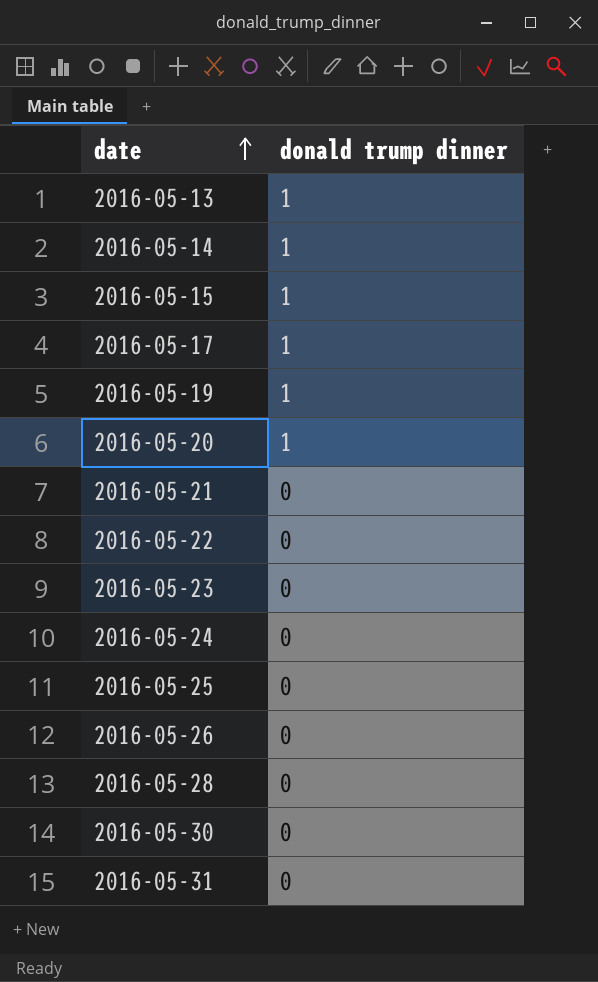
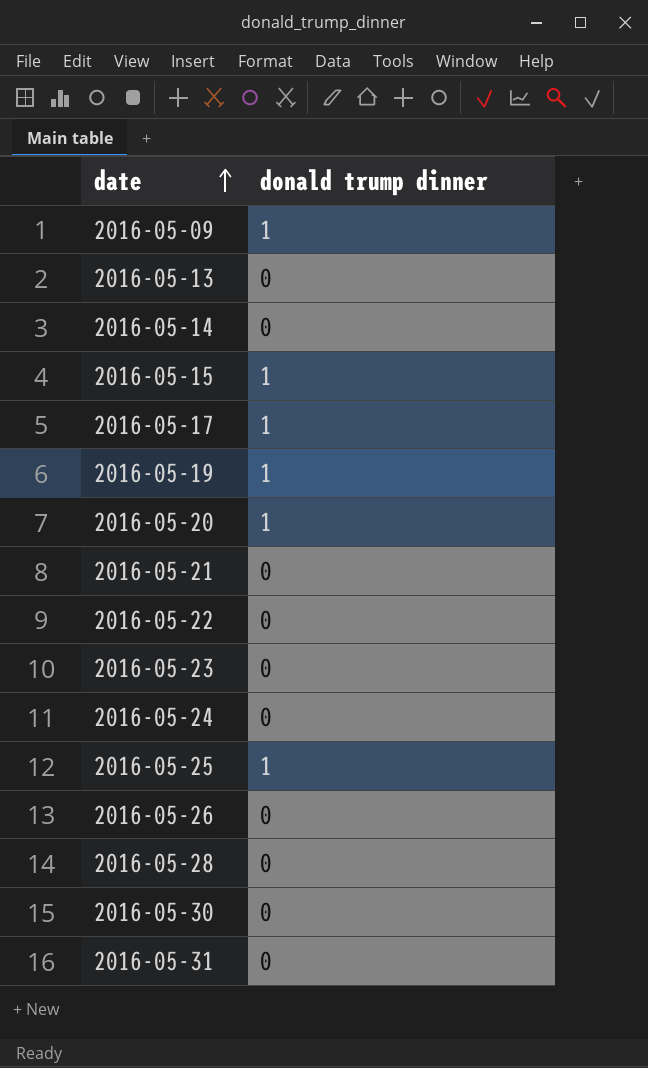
row 2016-05-09: none -> 1
2016-05-13 | donald trump dinner: 1 -> 0
2016-05-14 | donald trump dinner: 1 -> 0
2016-05-25 | donald trump dinner: 0 -> 1

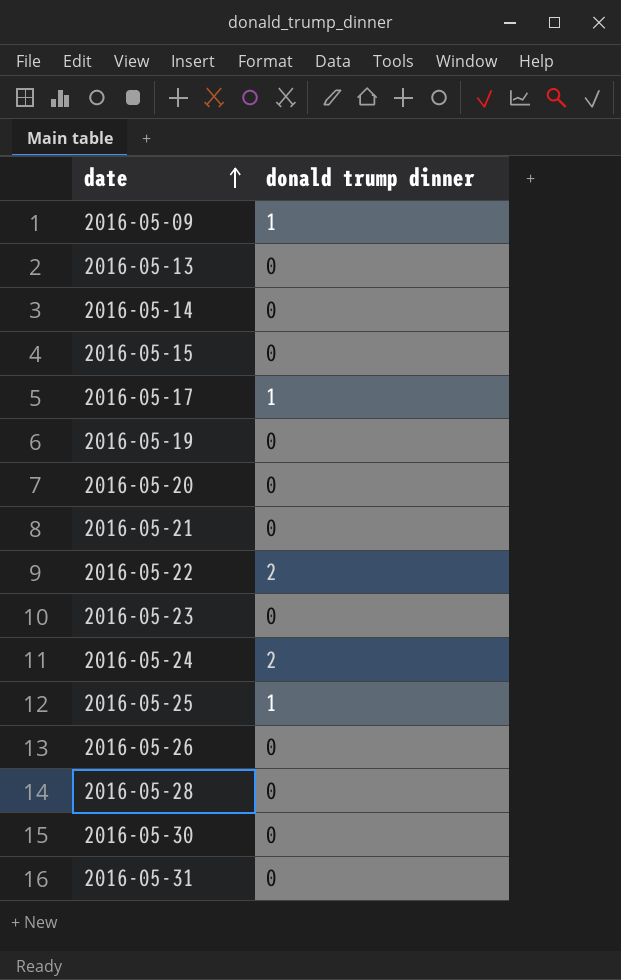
2016-05-15 | donald trump dinner: 1 -> 0
2016-05-19 | donald trump dinner: 1 -> 0
2016-05-20 | donald trump dinner: 1 -> 0
2016-05-22 | donald trump dinner: 0 -> 2
2016-05-24 | donald trump dinner: 0 -> 2

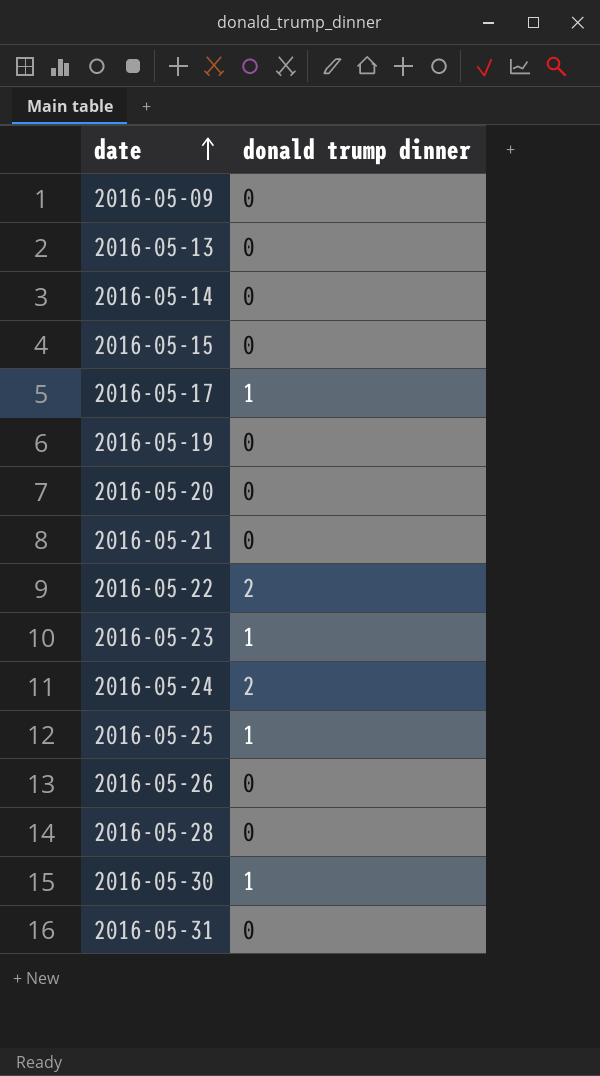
2016-05-09 | donald trump dinner: 1 -> 0
2016-05-23 | donald trump dinner: 0 -> 1
2016-05-30 | donald trump dinner: 0 -> 1

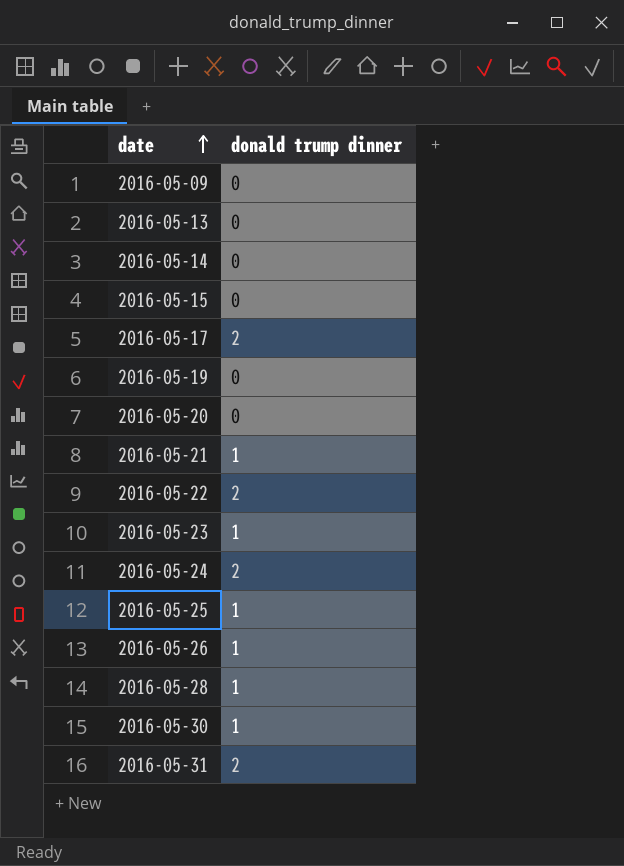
2016-05-17 | donald trump dinner: 1 -> 2
2016-05-21 | donald trump dinner: 0 -> 1
2016-05-26 | donald trump dinner: 0 -> 1
2016-05-28 | donald trump dinner: 0 -> 1
2016-05-31 | donald trump dinner: 0 -> 2

